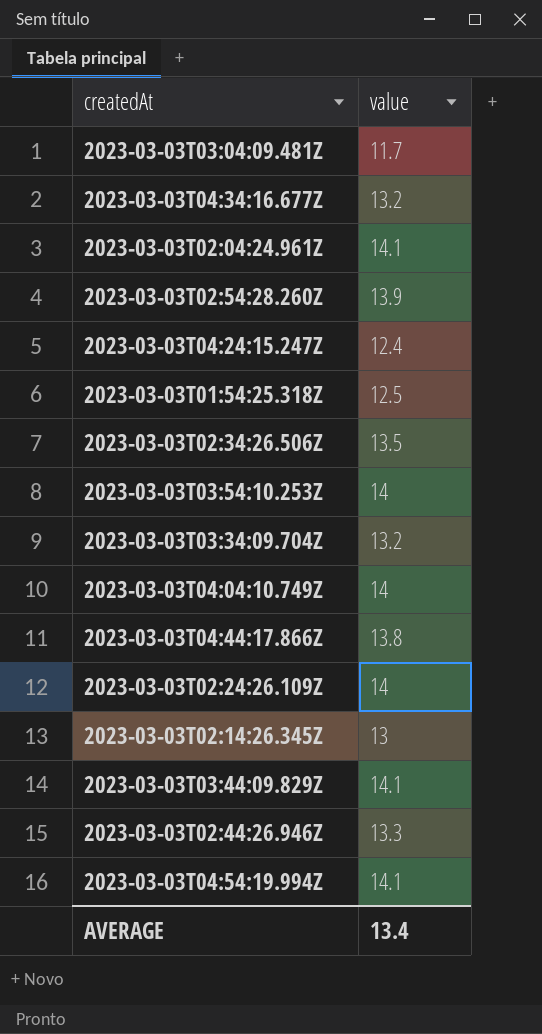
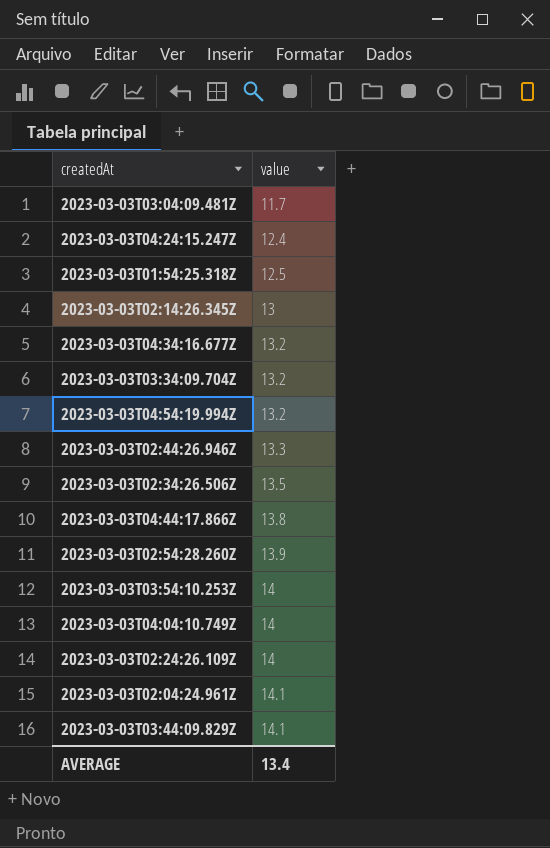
row order: none -> value ascending
2023-03-03T04:54:19.994Z | value: 14.1 -> 13.2

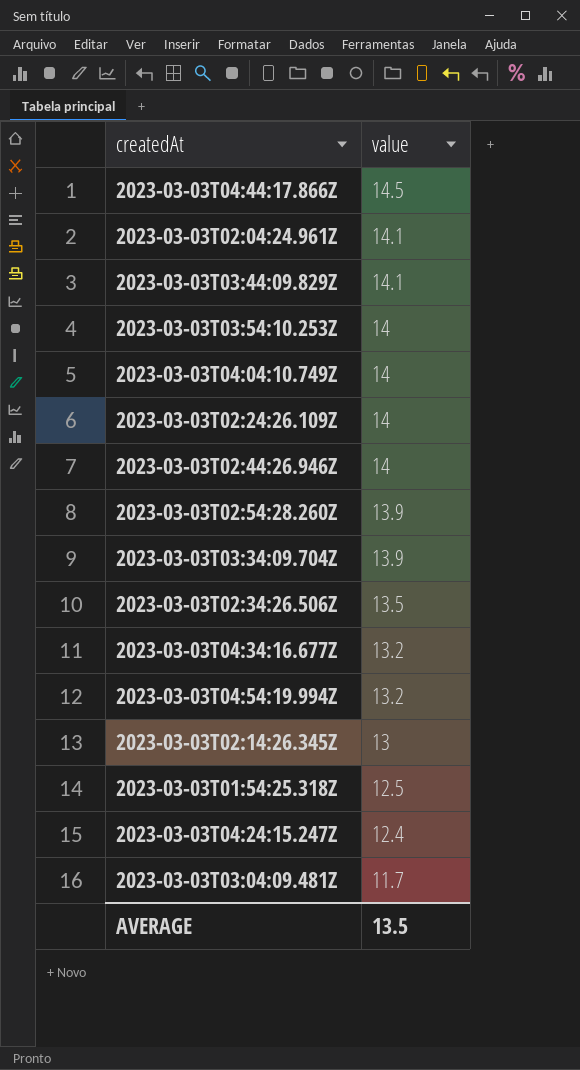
row order: value ascending -> value descending
2023-03-03T04:44:17.866Z | value: 13.8 -> 14.5
2023-03-03T02:44:26.946Z | value: 13.3 -> 14
2023-03-03T03:34:09.704Z | value: 13.2 -> 13.9
AVERAGE | value: 13.4 -> 13.5

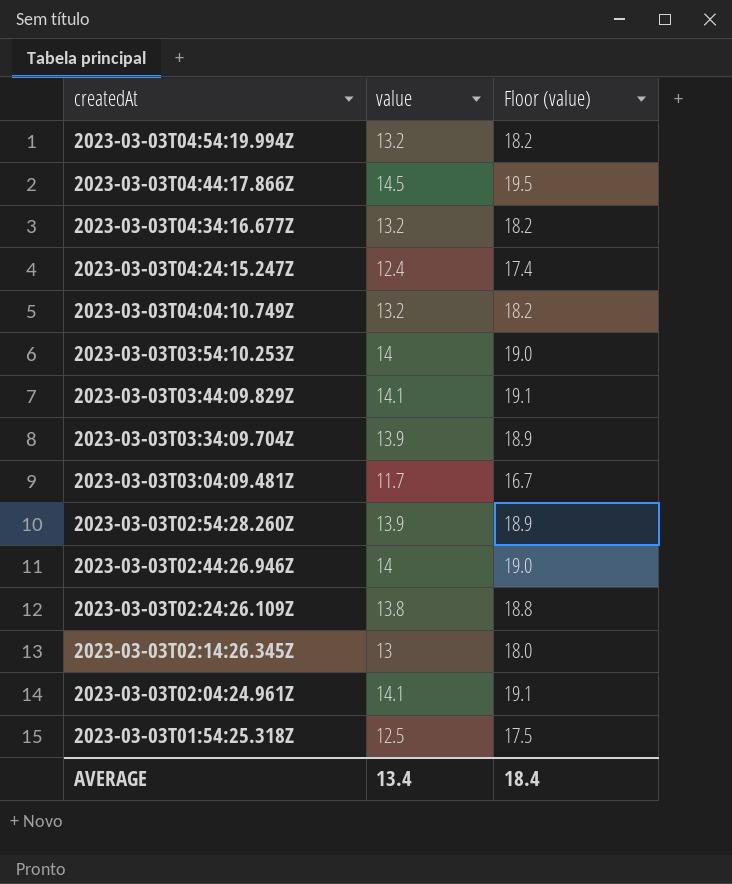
row order: value descending -> createdAt descending
column Floor (value) | formula: none -> [value] + 5
row 2023-03-03T02:34:26.506Z: 13.5 -> none
2023-03-03T04:04:10.749Z | value: 14 -> 13.2
2023-03-03T02:24:26.109Z | value: 14 -> 13.8
AVERAGE | value: 13.5 -> 13.4

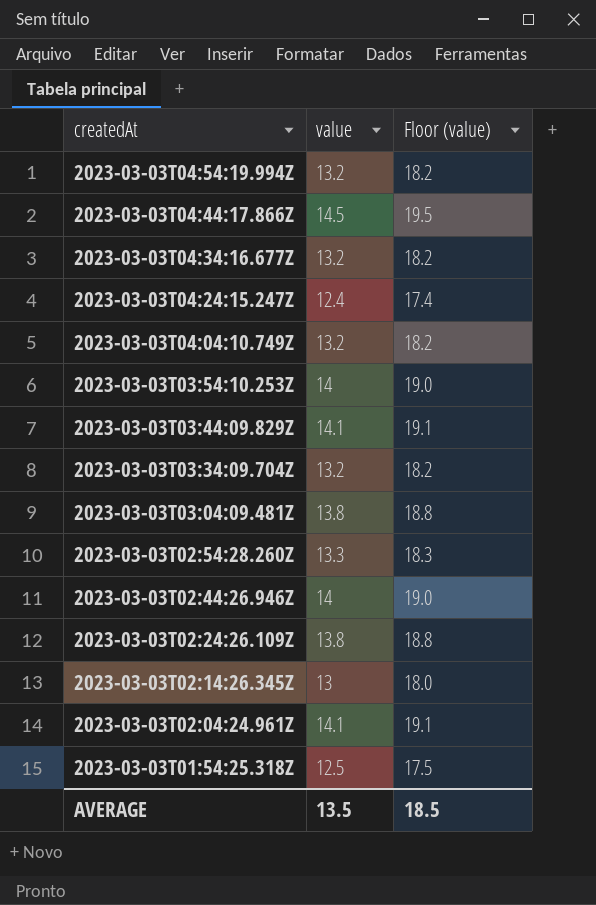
2023-03-03T03:34:09.704Z | value: 13.9 -> 13.2
2023-03-03T03:34:09.704Z | Floor (value): 18.9 -> 18.2
2023-03-03T03:04:09.481Z | value: 11.7 -> 13.8
2023-03-03T03:04:09.481Z | Floor (value): 16.7 -> 18.8
2023-03-03T02:54:28.260Z | value: 13.9 -> 13.3
2023-03-03T02:54:28.260Z | Floor (value): 18.9 -> 18.3
AVERAGE | value: 13.4 -> 13.5
AVERAGE | Floor (value): 18.4 -> 18.5

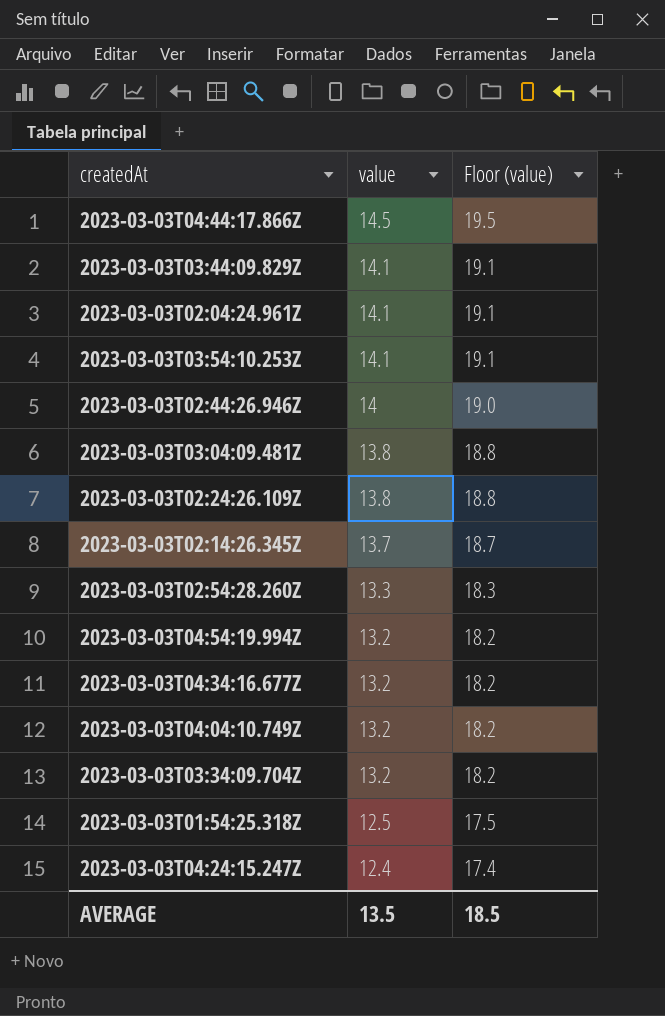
row order: createdAt descending -> value descending
2023-03-03T03:54:10.253Z | value: 14 -> 14.1
2023-03-03T03:54:10.253Z | Floor (value): 19.0 -> 19.1
2023-03-03T02:14:26.345Z | value: 13 -> 13.7
2023-03-03T02:14:26.345Z | Floor (value): 18.0 -> 18.7

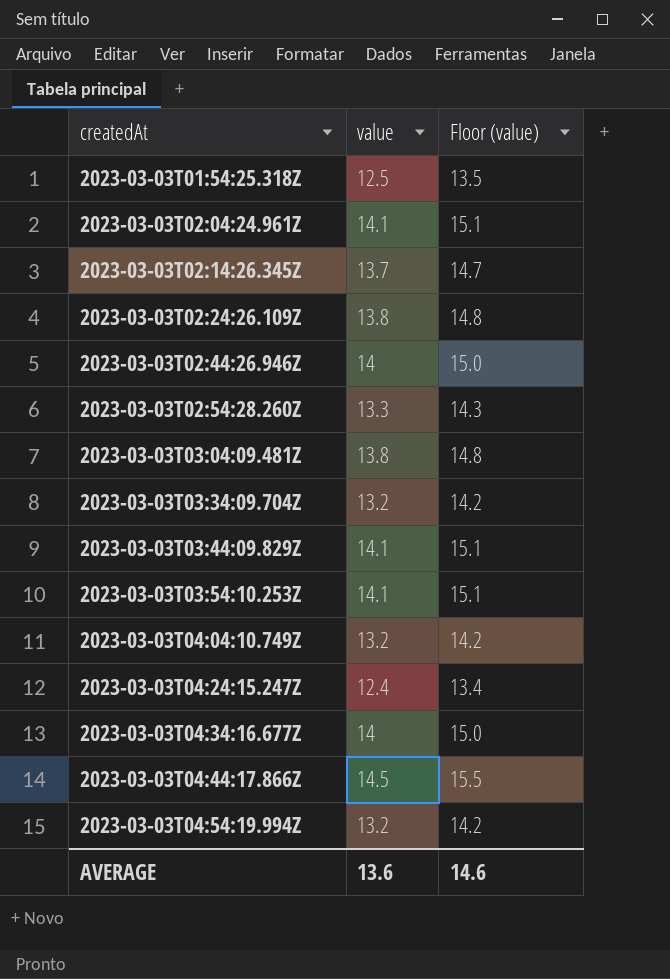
row order: value descending -> createdAt ascending
column Floor (value) | formula: [value] + 5 -> [value] + 1
2023-03-03T04:34:16.677Z | value: 13.2 -> 14
AVERAGE | value: 13.5 -> 13.6
AVERAGE | Floor (value): 18.5 -> 14.6

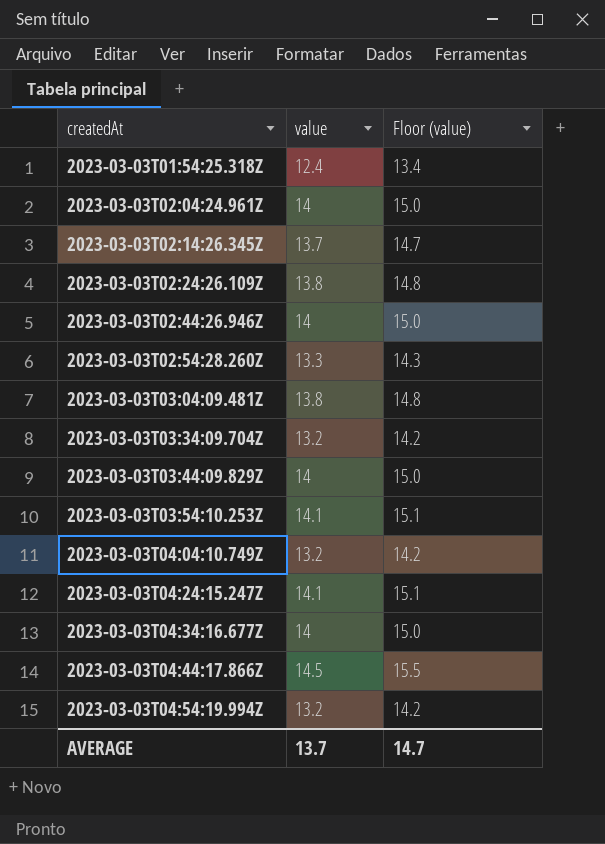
2023-03-03T01:54:25.318Z | value: 12.5 -> 12.4
2023-03-03T01:54:25.318Z | Floor (value): 13.5 -> 13.4
2023-03-03T02:04:24.961Z | value: 14.1 -> 14
2023-03-03T02:04:24.961Z | Floor (value): 15.1 -> 15.0
2023-03-03T03:44:09.829Z | value: 14.1 -> 14
2023-03-03T03:44:09.829Z | Floor (value): 15.1 -> 15.0
2023-03-03T04:24:15.247Z | value: 12.4 -> 14.1
2023-03-03T04:24:15.247Z | Floor (value): 13.4 -> 15.1
AVERAGE | value: 13.6 -> 13.7
AVERAGE | Floor (value): 14.6 -> 14.7

